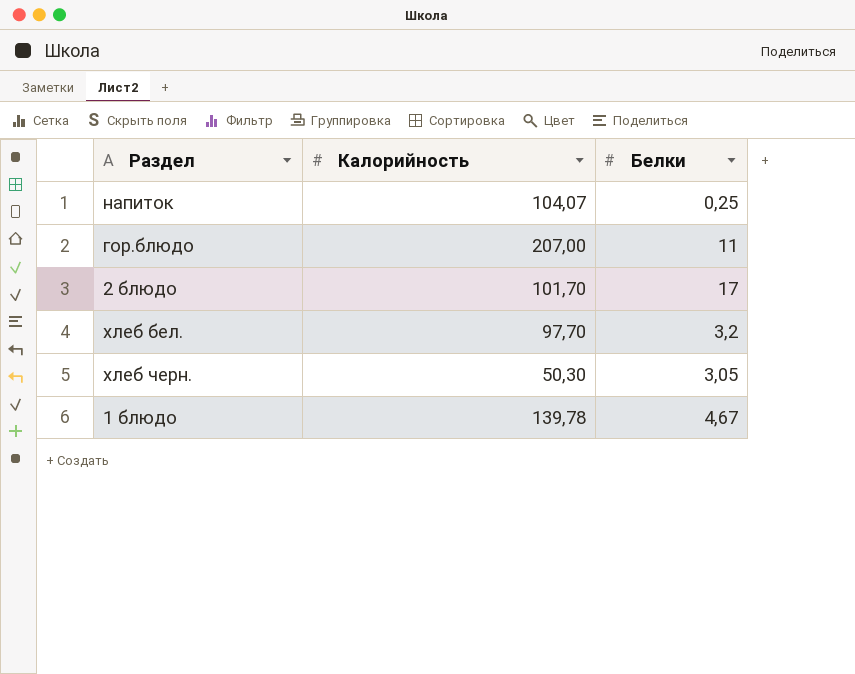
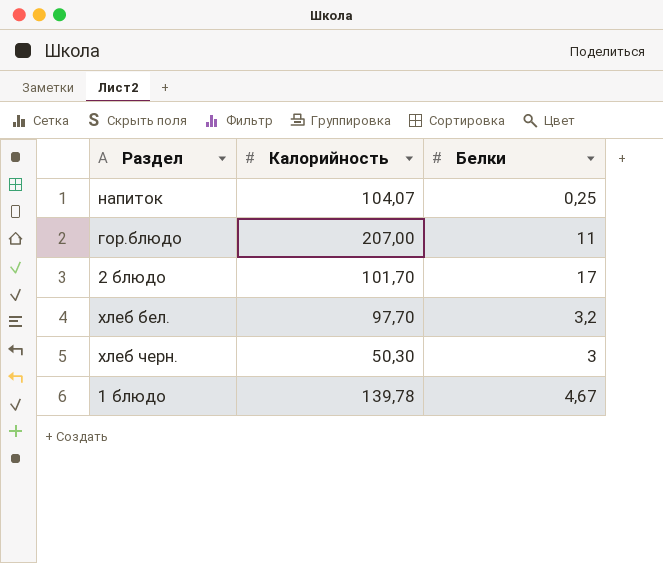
хлеб черн. | Белки: 3,05 -> 3

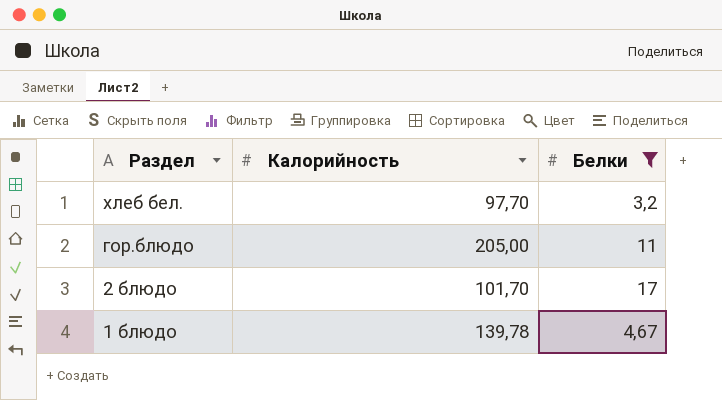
filter: none -> Белки >= 3,2
row order: none -> Раздел descending
гор.блюдо | Калорийность: 207,00 -> 205,00

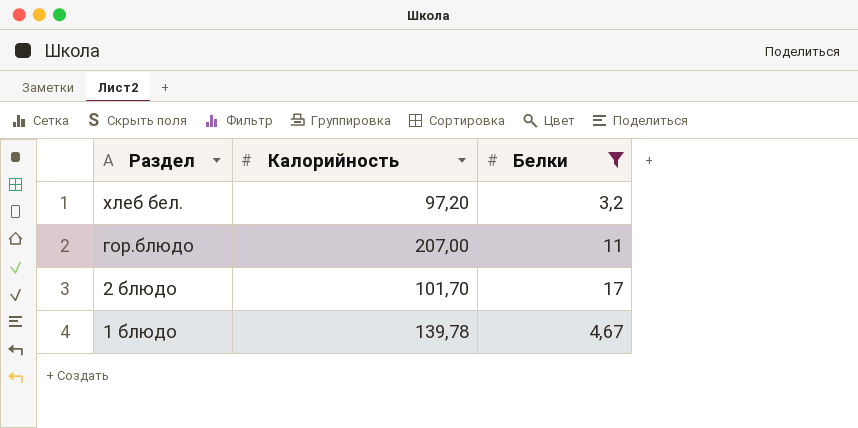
хлеб бел. | Калорийность: 97,70 -> 97,20
гор.блюдо | Калорийность: 205,00 -> 207,00

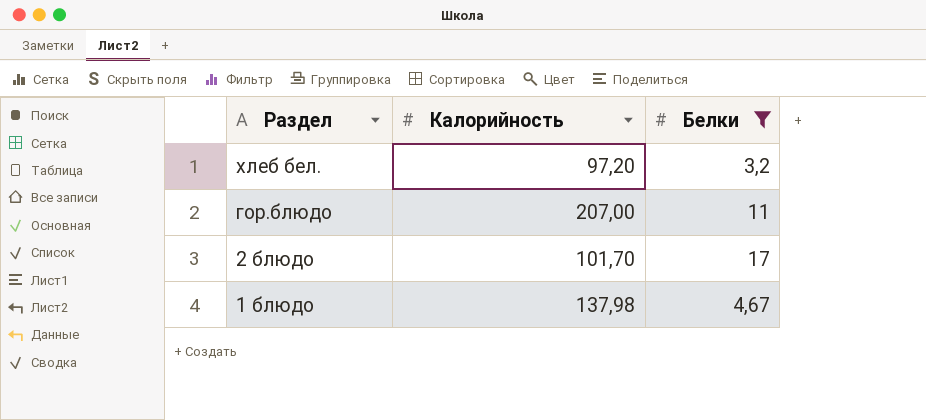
1 блюдо | Калорийность: 139,78 -> 137,98

